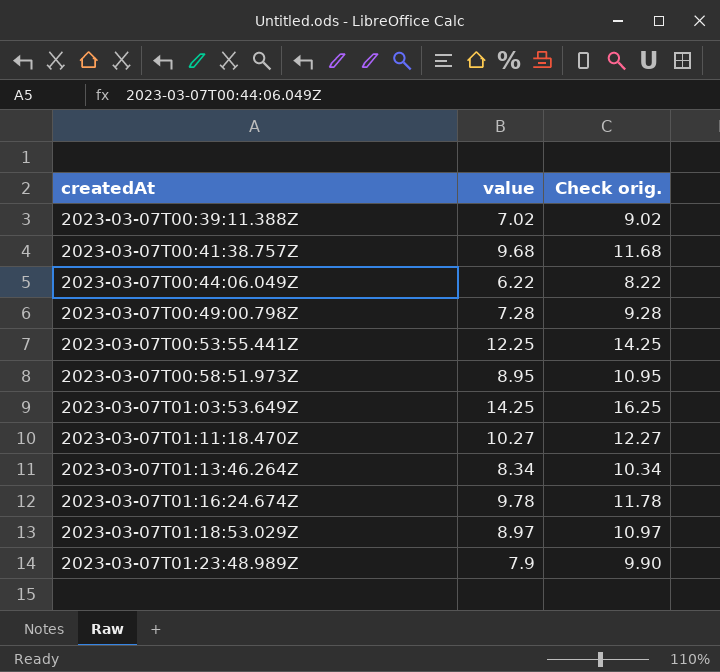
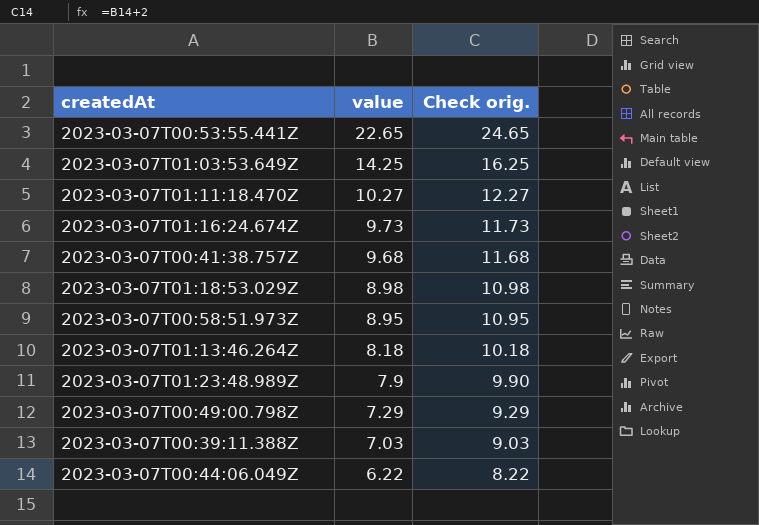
row order: createdAt ascending -> value descending
2023-03-07T00:53:55.441Z | value: 12.25 -> 22.65
2023-03-07T00:53:55.441Z | Check orig.: 14.25 -> 24.65
2023-03-07T01:16:24.674Z | value: 9.78 -> 9.73
2023-03-07T01:16:24.674Z | Check orig.: 11.78 -> 11.73
2023-03-07T01:18:53.029Z | value: 8.97 -> 8.98
2023-03-07T01:18:53.029Z | Check orig.: 10.97 -> 10.98
2023-03-07T01:13:46.264Z | value: 8.34 -> 8.18
2023-03-07T01:13:46.264Z | Check orig.: 10.34 -> 10.18
2023-03-07T00:49:00.798Z | value: 7.28 -> 7.29
2023-03-07T00:49:00.798Z | Check orig.: 9.28 -> 9.29
2023-03-07T00:39:11.388Z | value: 7.02 -> 7.03
2023-03-07T00:39:11.388Z | Check orig.: 9.02 -> 9.03

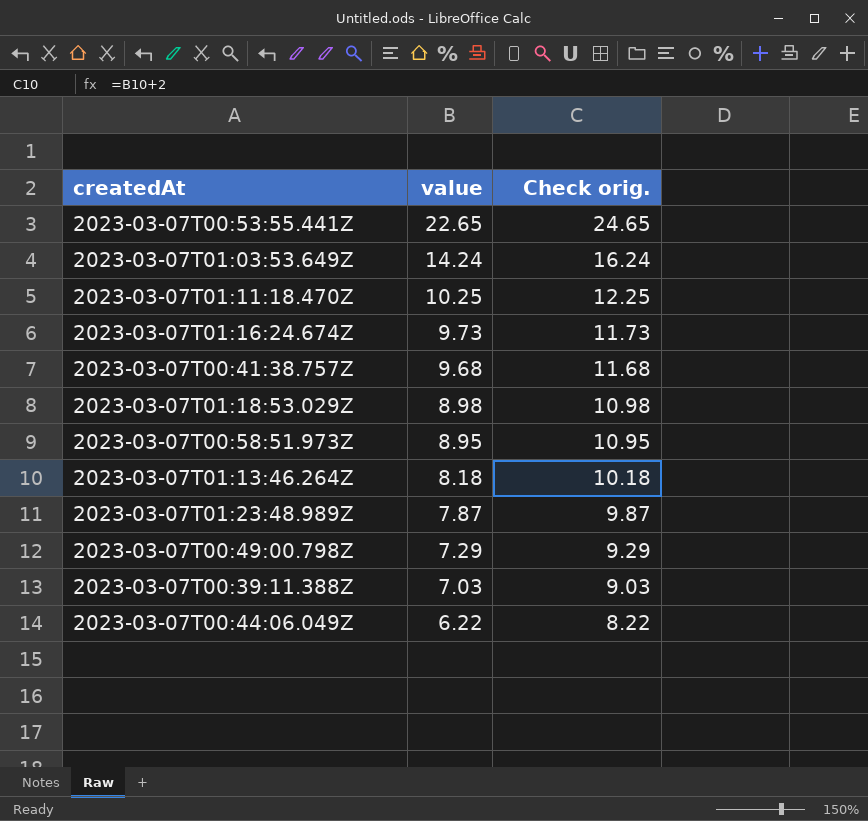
2023-03-07T01:03:53.649Z | value: 14.25 -> 14.24
2023-03-07T01:03:53.649Z | Check orig.: 16.25 -> 16.24
2023-03-07T01:11:18.470Z | value: 10.27 -> 10.25
2023-03-07T01:11:18.470Z | Check orig.: 12.27 -> 12.25
2023-03-07T01:23:48.989Z | value: 7.9 -> 7.87
2023-03-07T01:23:48.989Z | Check orig.: 9.90 -> 9.87

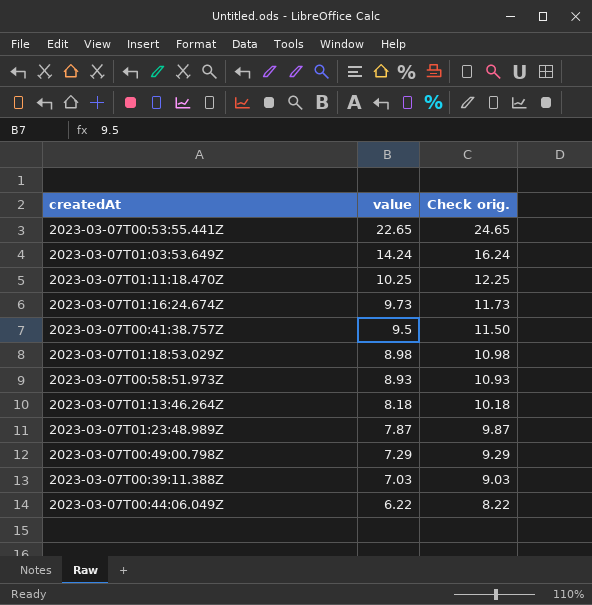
2023-03-07T00:41:38.757Z | value: 9.68 -> 9.5
2023-03-07T00:41:38.757Z | Check orig.: 11.68 -> 11.50
2023-03-07T00:58:51.973Z | value: 8.95 -> 8.93
2023-03-07T00:58:51.973Z | Check orig.: 10.95 -> 10.93

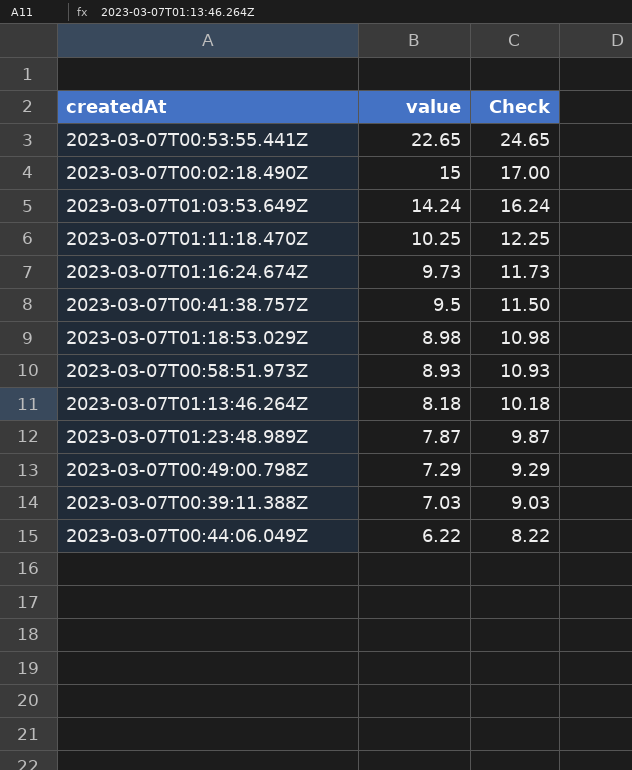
column name: Check orig. -> Check
row 2023-03-07T00:02:18.490Z: none -> 15 | 17.00

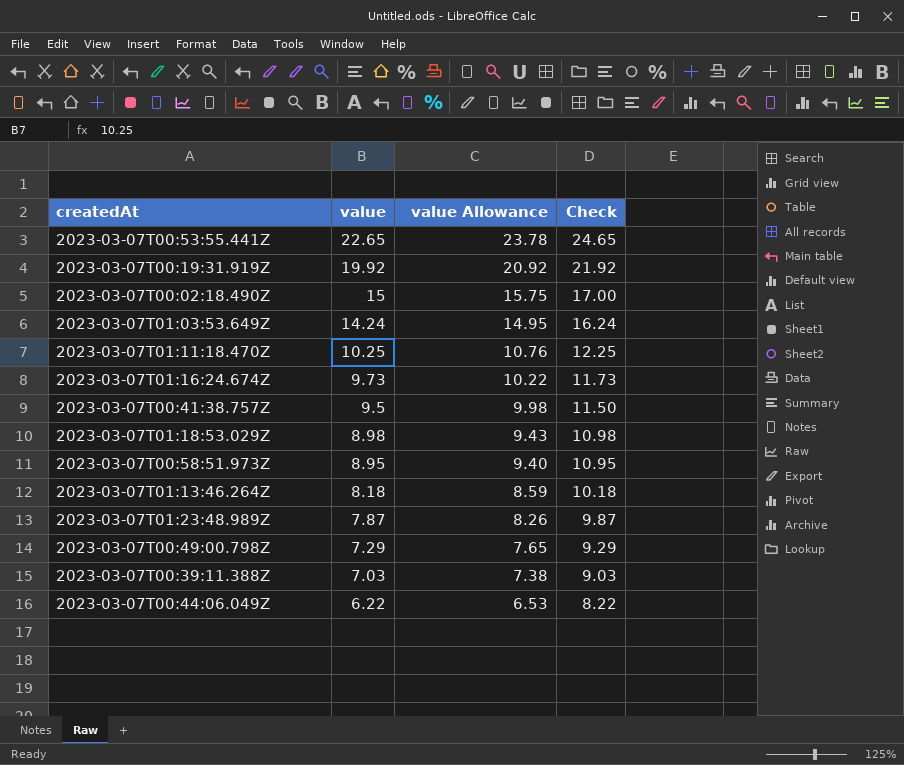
column value Allowance | formula: none -> [value] * 1.05
row 2023-03-07T00:19:31.919Z: none -> 19.92 | 20.92 | 21.92
2023-03-07T00:58:51.973Z | value: 8.93 -> 8.95
2023-03-07T00:58:51.973Z | Check: 10.93 -> 10.95

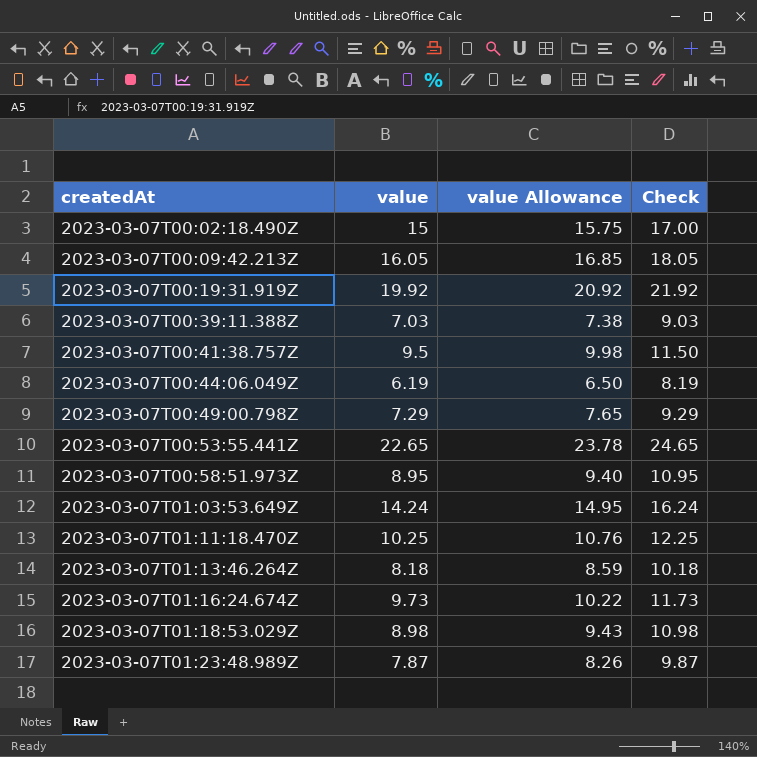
row order: value descending -> createdAt ascending
row 2023-03-07T00:09:42.213Z: none -> 16.05 | 16.85 | 18.05
2023-03-07T00:44:06.049Z | value: 6.22 -> 6.19
2023-03-07T00:44:06.049Z | value Allowance: 6.53 -> 6.50
2023-03-07T00:44:06.049Z | Check: 8.22 -> 8.19

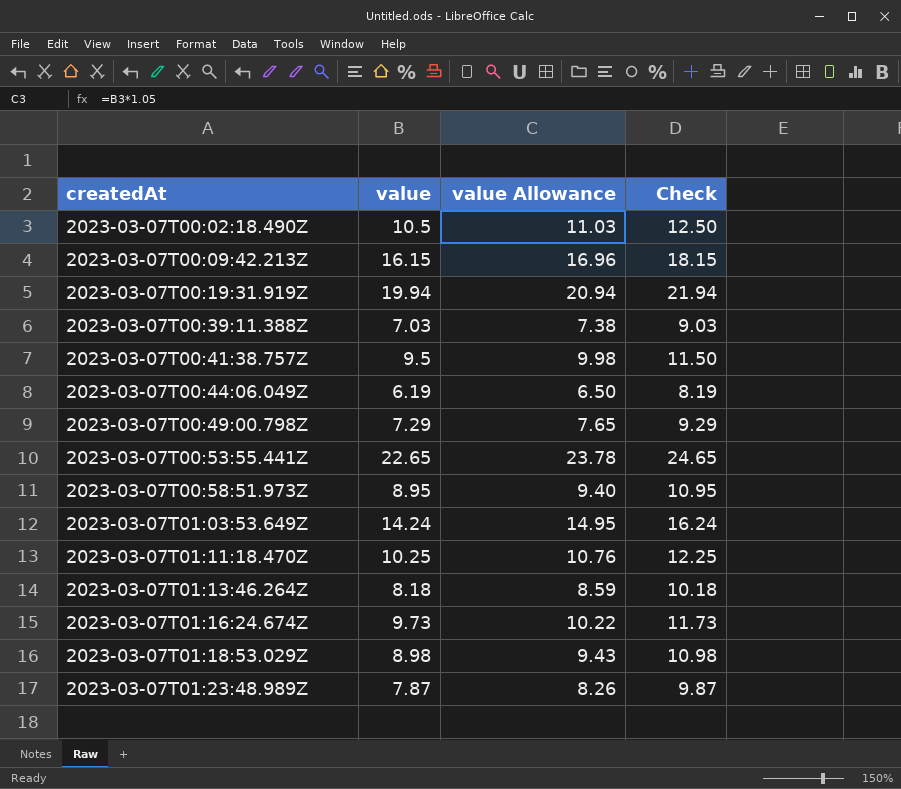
2023-03-07T00:02:18.490Z | value: 15 -> 10.5
2023-03-07T00:02:18.490Z | value Allowance: 15.75 -> 11.03
2023-03-07T00:02:18.490Z | Check: 17.00 -> 12.50
2023-03-07T00:09:42.213Z | value: 16.05 -> 16.15
2023-03-07T00:09:42.213Z | value Allowance: 16.85 -> 16.96
2023-03-07T00:09:42.213Z | Check: 18.05 -> 18.15
2023-03-07T00:19:31.919Z | value: 19.92 -> 19.94
2023-03-07T00:19:31.919Z | value Allowance: 20.92 -> 20.94
2023-03-07T00:19:31.919Z | Check: 21.92 -> 21.94

